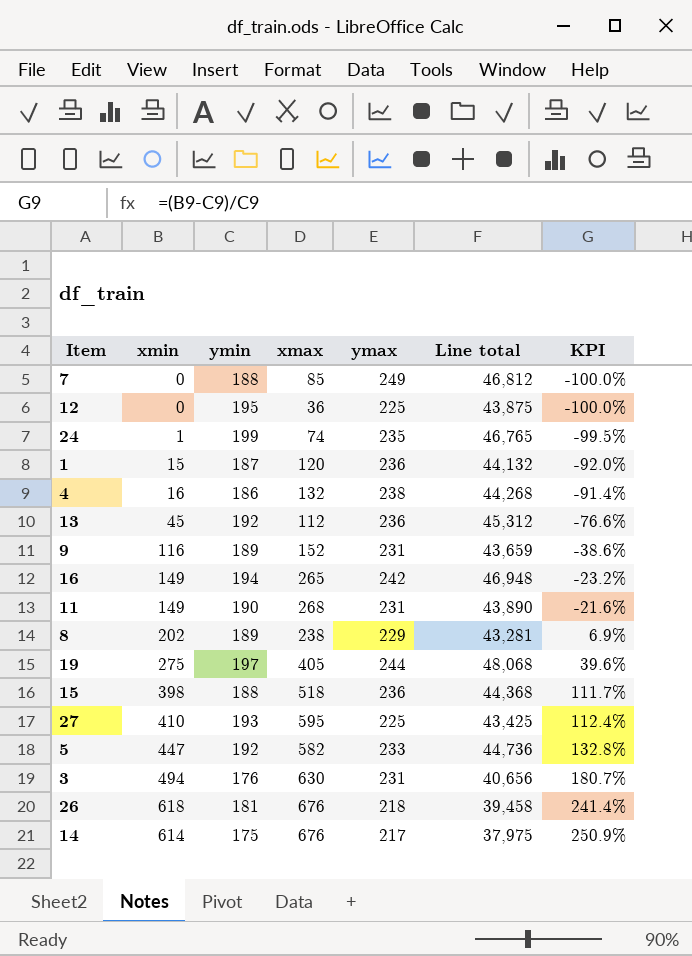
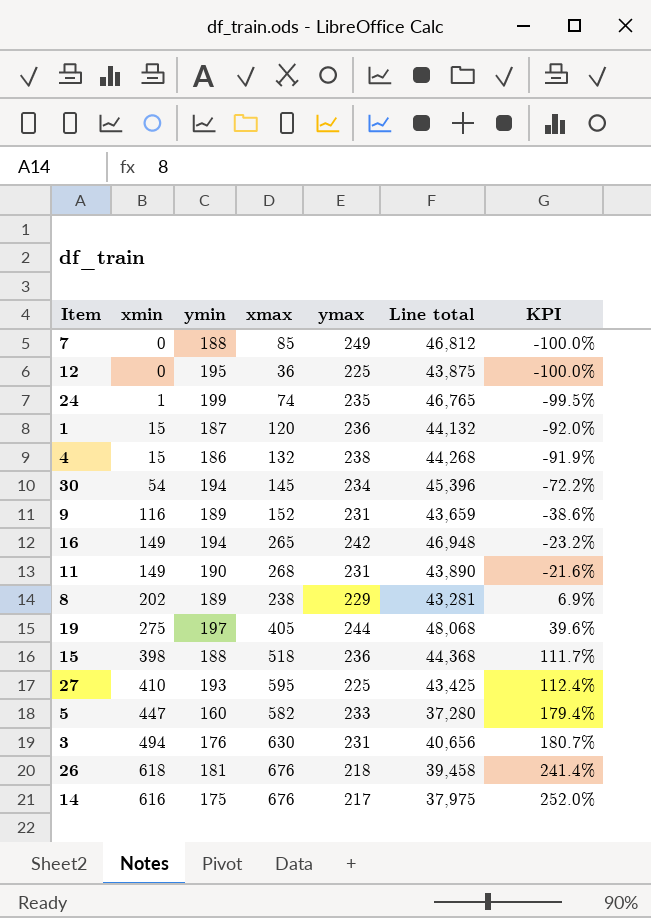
row 13: 45 | 192 | 112 | 236 | 45,312 | -76.6% -> none
4 | xmin: 16 -> 15
4 | KPI: -91.4% -> -91.9%
row 30: none -> 54 | 194 | 145 | 234 | 45,396 | -72.2%
5 | ymin: 192 -> 160
5 | Line total: 44,736 -> 37,280
5 | KPI: 132.8% -> 179.4%
14 | xmin: 614 -> 616
14 | KPI: 250.9% -> 252.0%

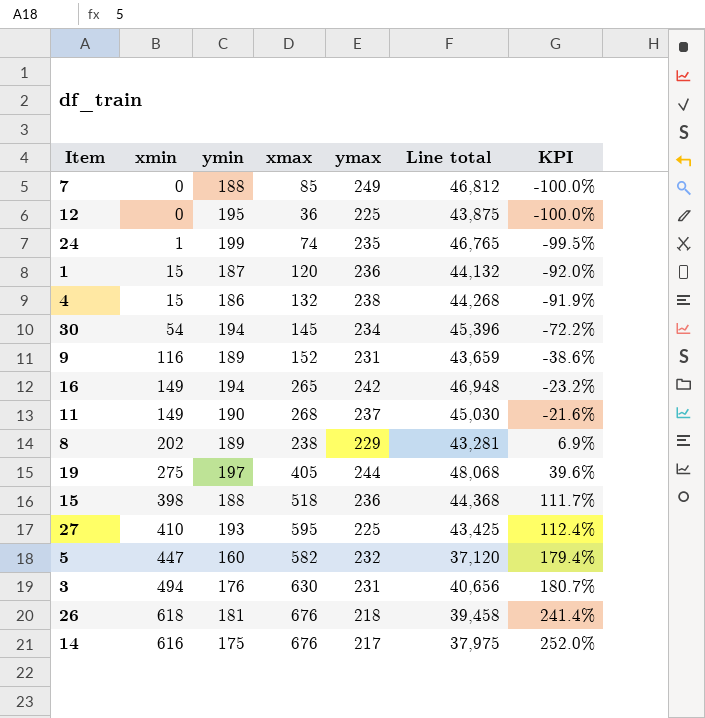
11 | ymax: 231 -> 237
11 | Line total: 43,890 -> 45,030
5 | ymax: 233 -> 232
5 | Line total: 37,280 -> 37,120

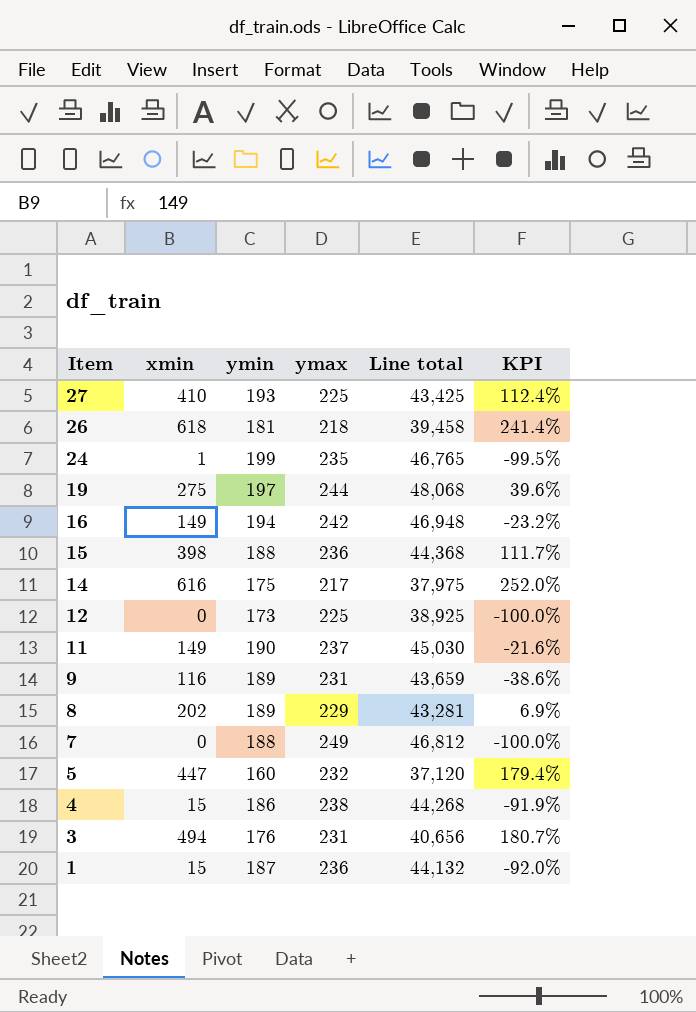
row order: KPI ascending -> Item descending
column xmax | position: 4 -> none
row 30: 54 | 194 | 145 | 234 | 45,396 | -72.2% -> none
12 | ymin: 195 -> 173
12 | Line total: 43,875 -> 38,925

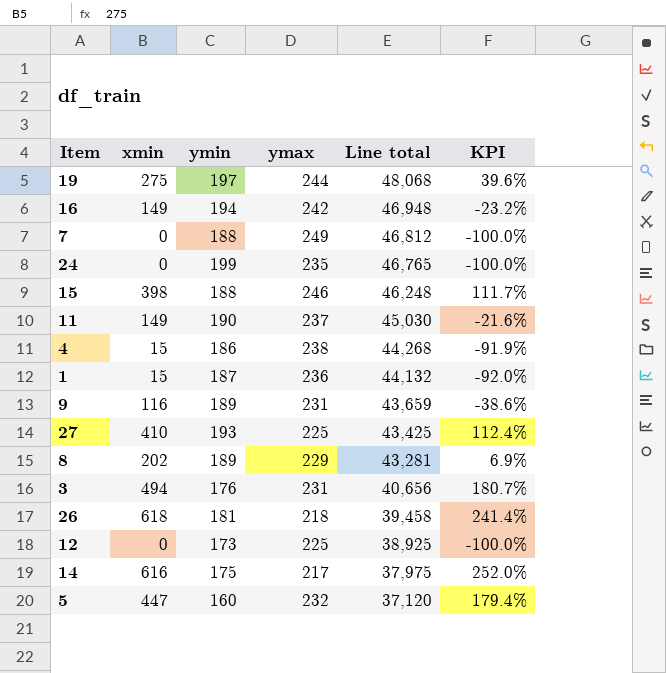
row order: Item descending -> Line total descending
24 | xmin: 1 -> 0
24 | KPI: -99.5% -> -100.0%
15 | ymax: 236 -> 246
15 | Line total: 44,368 -> 46,248

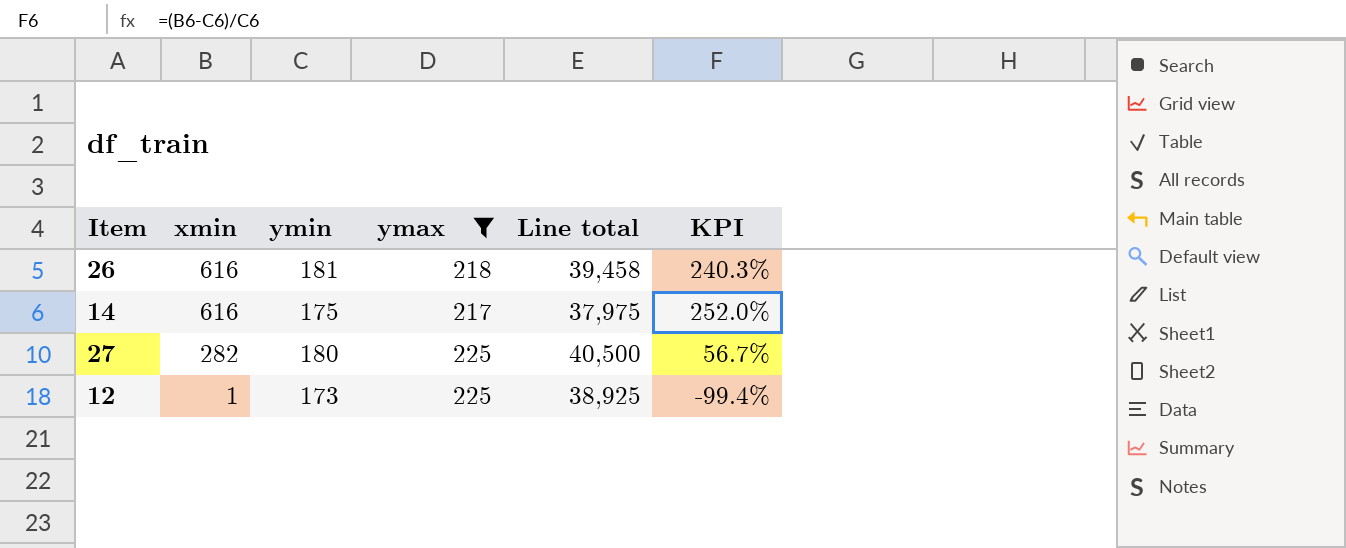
filter: none -> ymax <= 225
row order: Line total descending -> xmin descending
26 | xmin: 618 -> 616
26 | KPI: 241.4% -> 240.3%
27 | xmin: 410 -> 282
27 | ymin: 193 -> 180
27 | Line total: 43,425 -> 40,500
27 | KPI: 112.4% -> 56.7%
12 | xmin: 0 -> 1
12 | KPI: -100.0% -> -99.4%

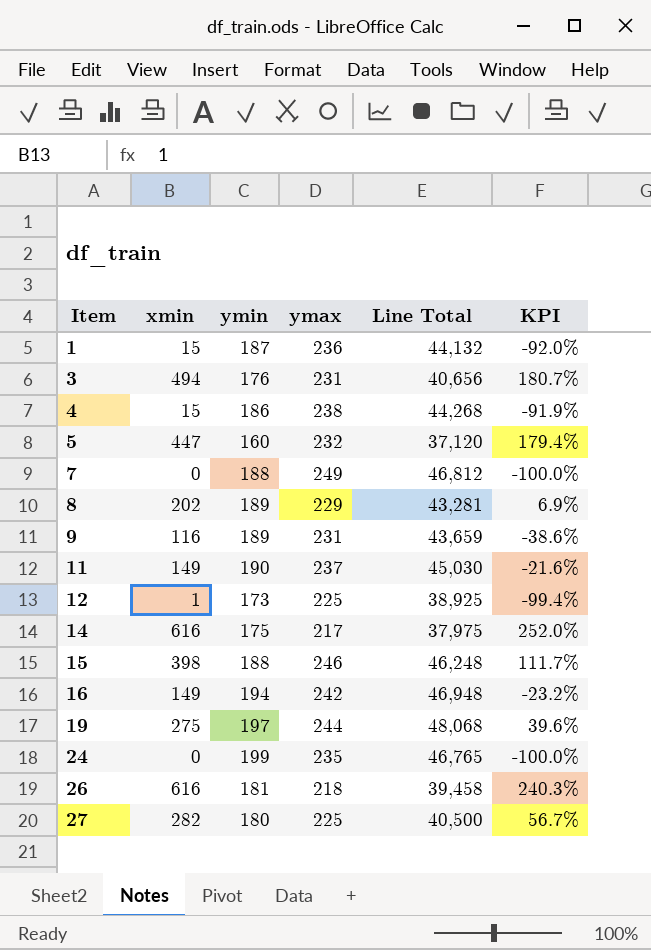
filter: ymax <= 225 -> none
row order: xmin descending -> Item ascending
column name: Line total -> Line Total

